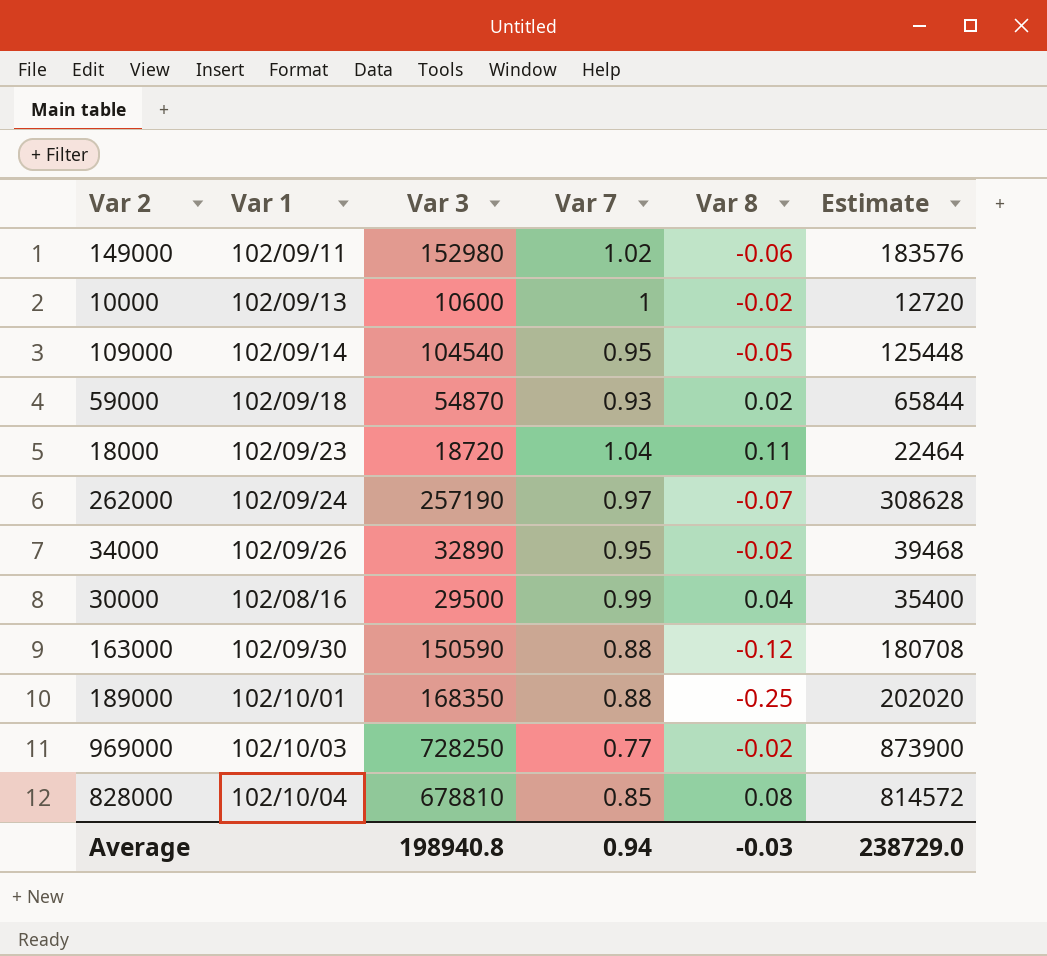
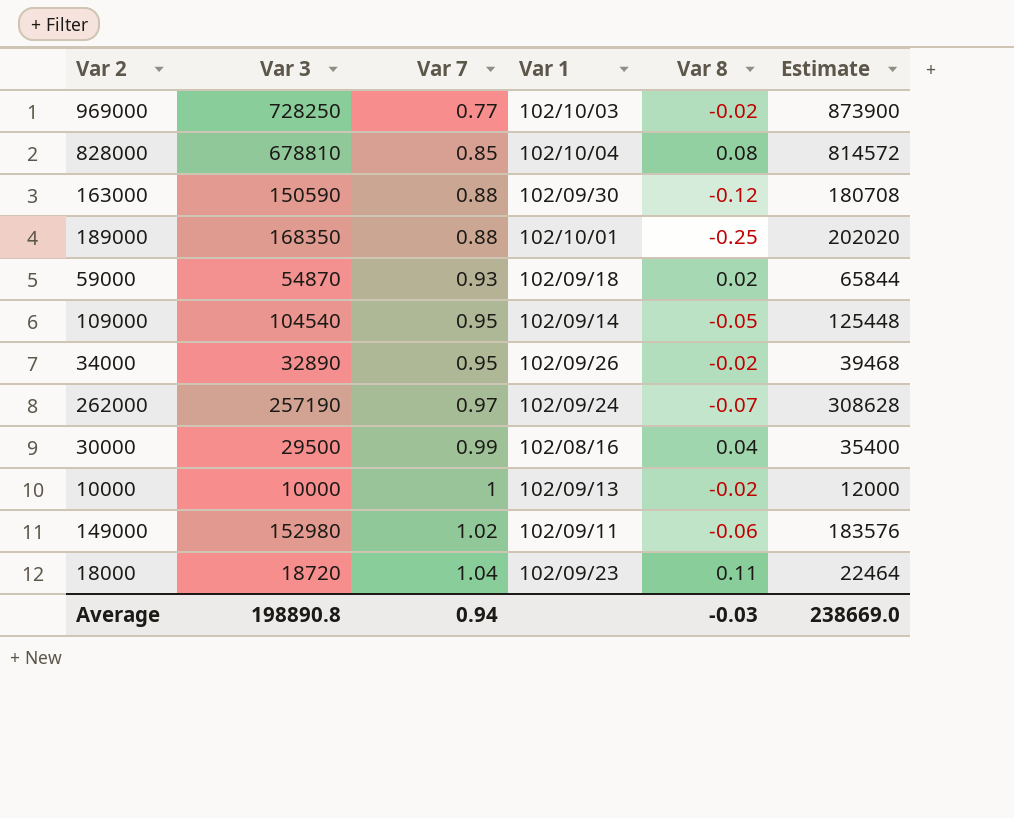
row order: none -> Var 7 ascending
column Var 1 | position: 2 -> 4
10000 | Var 3: 10600 -> 10000
10000 | Estimate: 12720 -> 12000
Average | Var 3: 198940.8 -> 198890.8
Average | Estimate: 238729.0 -> 238669.0

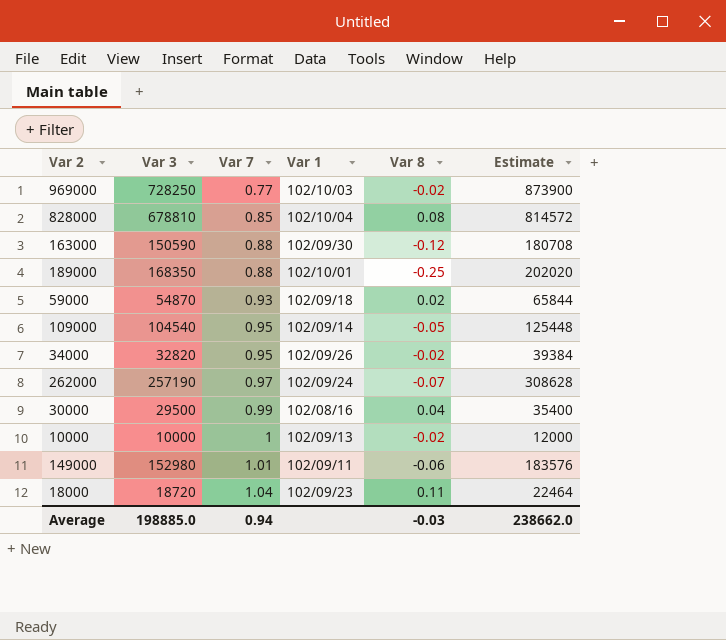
34000 | Var 3: 32890 -> 32820
34000 | Estimate: 39468 -> 39384
149000 | Var 7: 1.02 -> 1.01
Average | Var 3: 198890.8 -> 198885.0
Average | Estimate: 238669.0 -> 238662.0

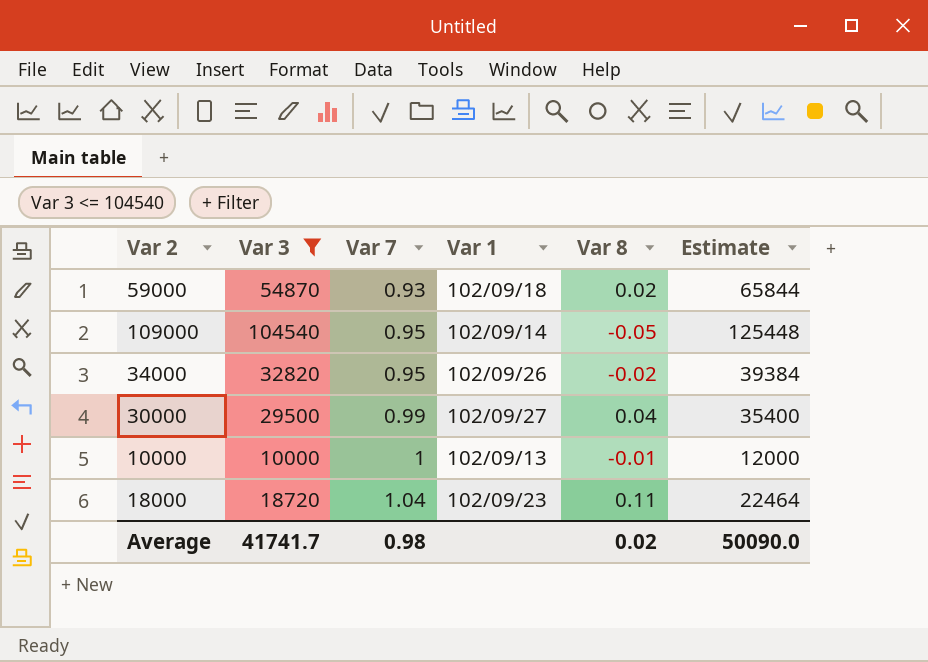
filter: none -> Var 3 <= 104540
30000 | Var 1: 102/08/16 -> 102/09/27
10000 | Var 8: -0.02 -> -0.01
Average | Var 3: 198885.0 -> 41741.7
Average | Var 7: 0.94 -> 0.98
Average | Var 8: -0.03 -> 0.02
Average | Estimate: 238662.0 -> 50090.0

